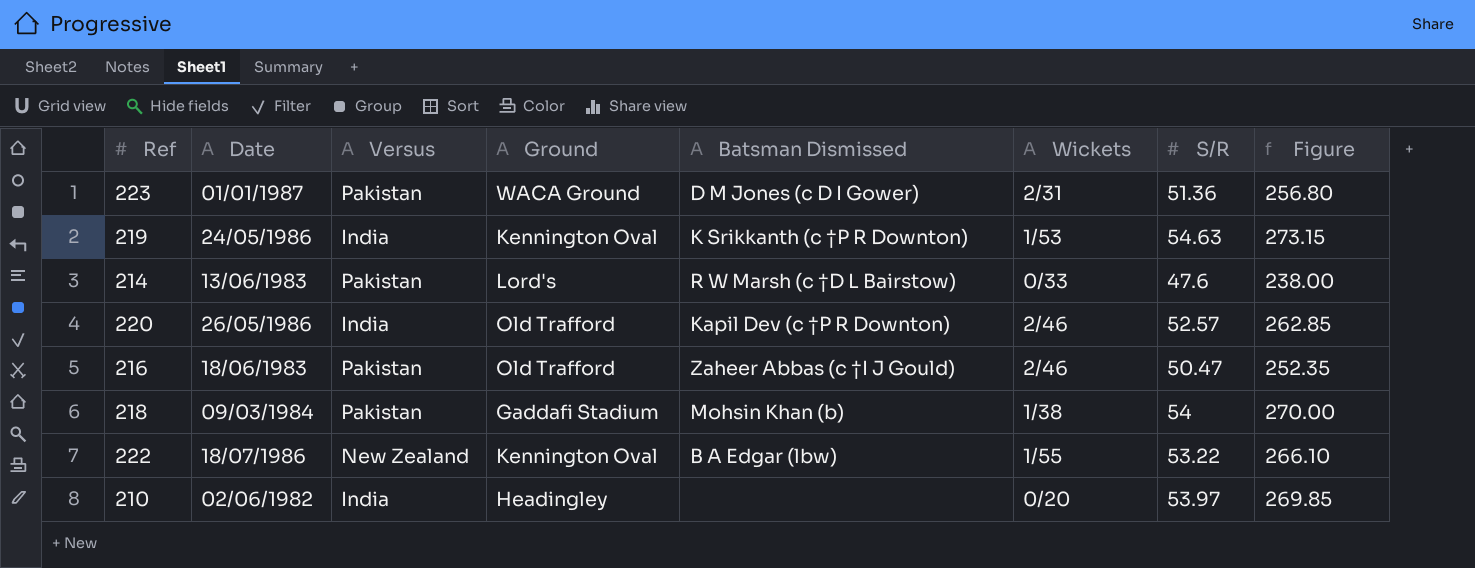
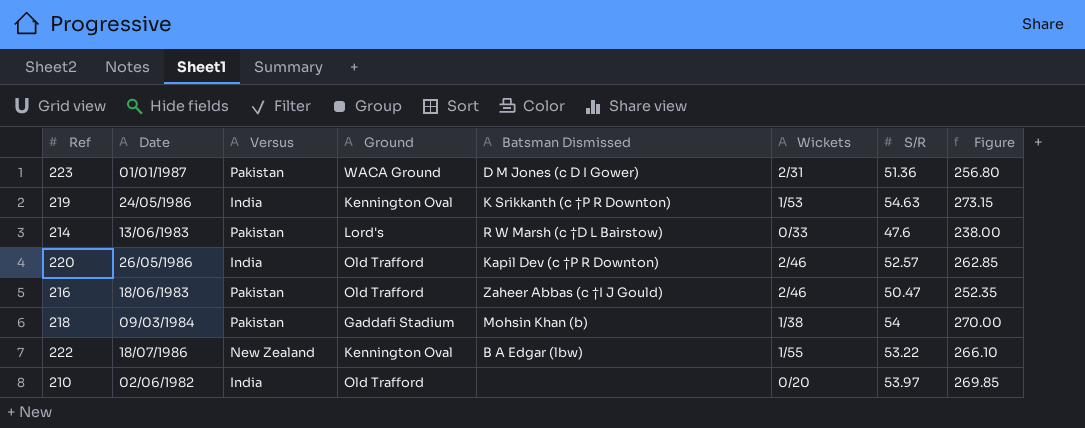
210 | Ground: Headingley -> Old Trafford

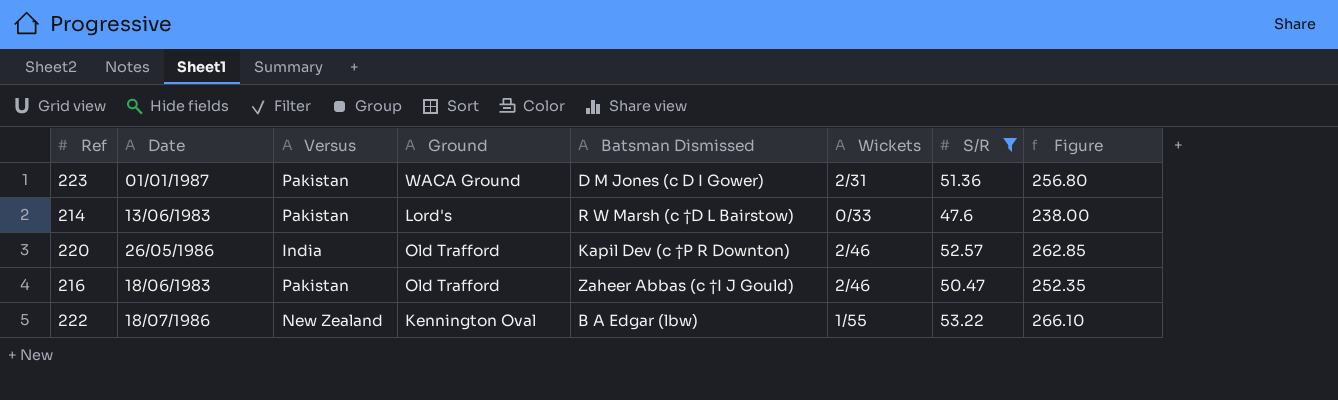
filter: none -> S/R <= 53.22

